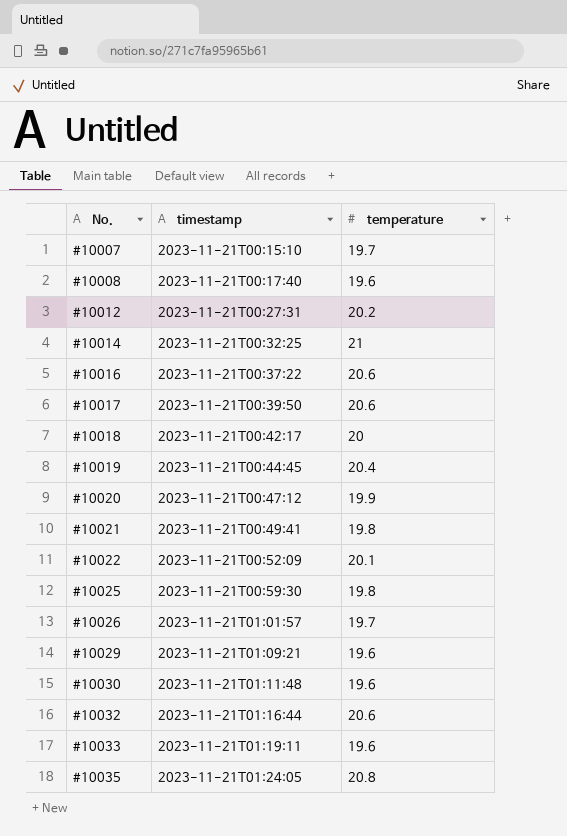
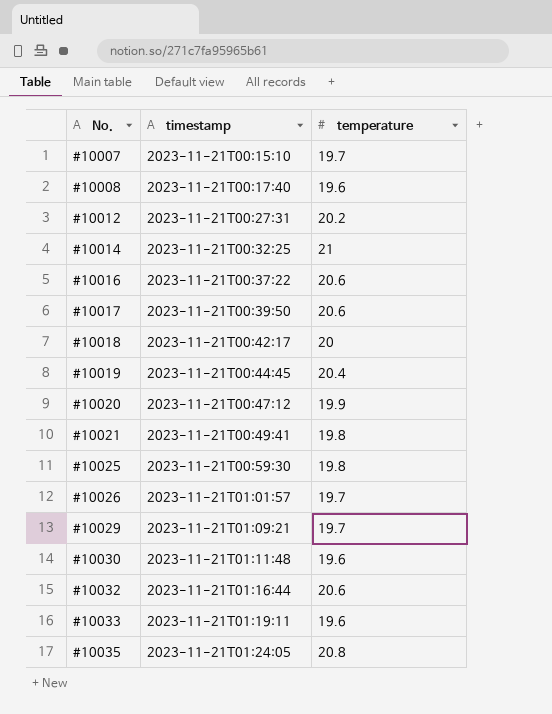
row #10022: 2023-11-21T00:52:09 | 20.1 -> none
#10029 | temperature: 19.6 -> 19.7

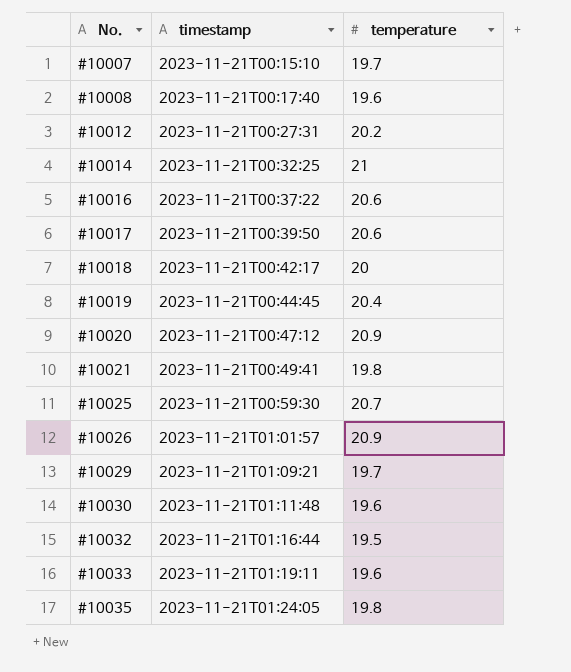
#10020 | temperature: 19.9 -> 20.9
#10025 | temperature: 19.8 -> 20.7
#10026 | temperature: 19.7 -> 20.9
#10032 | temperature: 20.6 -> 19.5
#10035 | temperature: 20.8 -> 19.8

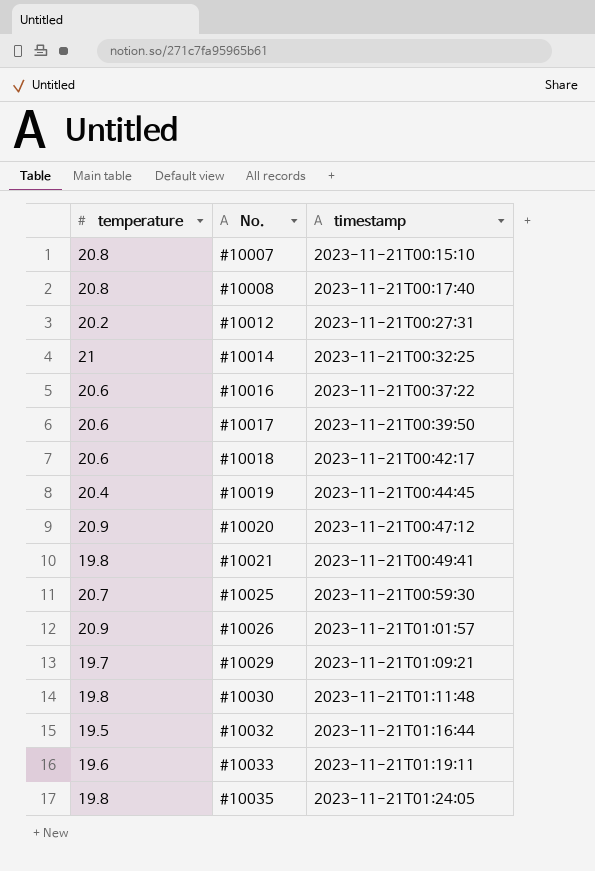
column temperature | position: 3 -> 1
#10007 | temperature: 19.7 -> 20.8
#10008 | temperature: 19.6 -> 20.8
#10018 | temperature: 20 -> 20.6
#10030 | temperature: 19.6 -> 19.8

